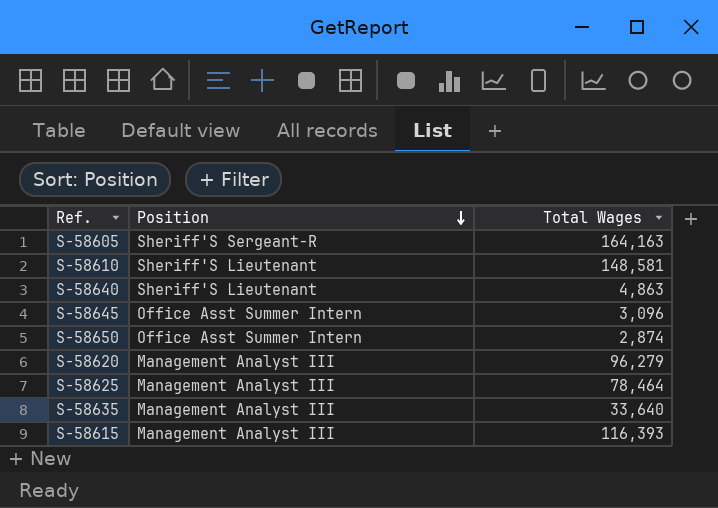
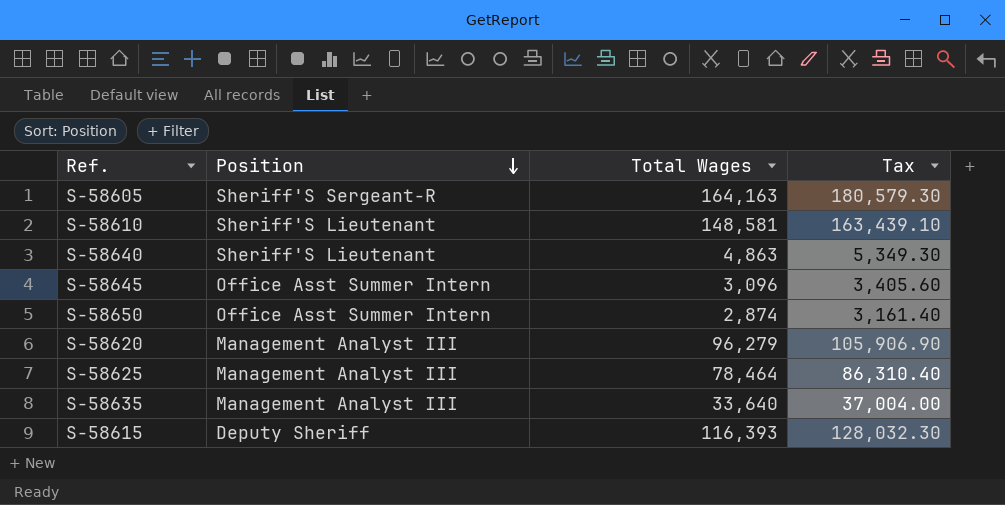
column Tax | formula: none -> [Total Wages] * 1.1
S-58615 | Position: Management Analyst III -> Deputy Sheriff

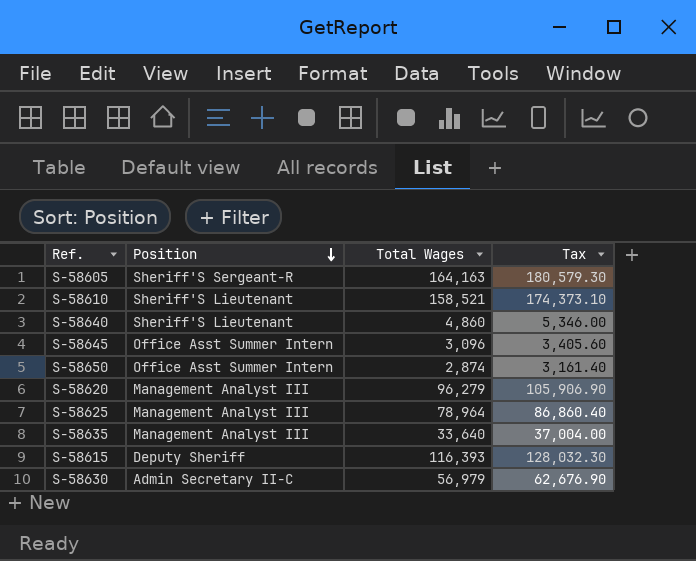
S-58610 | Total Wages: 148,581 -> 158,521
S-58610 | Tax: 163,439.10 -> 174,373.10
S-58640 | Total Wages: 4,863 -> 4,860
S-58640 | Tax: 5,349.30 -> 5,346.00
S-58625 | Total Wages: 78,464 -> 78,964
S-58625 | Tax: 86,310.40 -> 86,860.40
row S-58630: none -> Admin Secretary II-C | 56,979 | 62,676.90

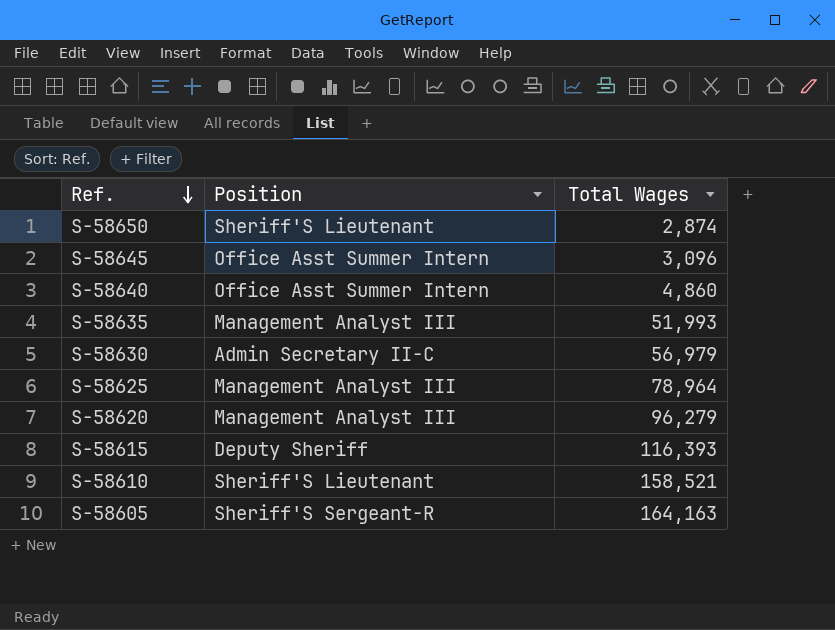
row order: Position descending -> Ref. descending
column Tax | formula: [Total Wages] * 1.1 -> none
S-58650 | Position: Office Asst Summer Intern -> Sheriff'S Lieutenant
S-58640 | Position: Sheriff'S Lieutenant -> Office Asst Summer Intern
S-58635 | Total Wages: 33,640 -> 51,993

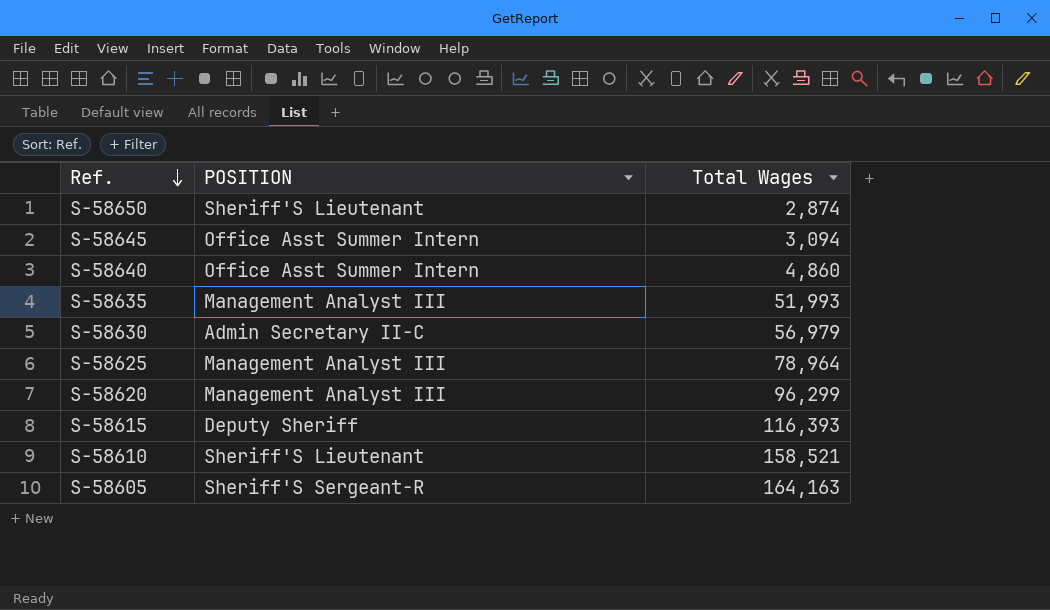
column name: Position -> POSITION
S-58645 | Total Wages: 3,096 -> 3,094
S-58620 | Total Wages: 96,279 -> 96,299

